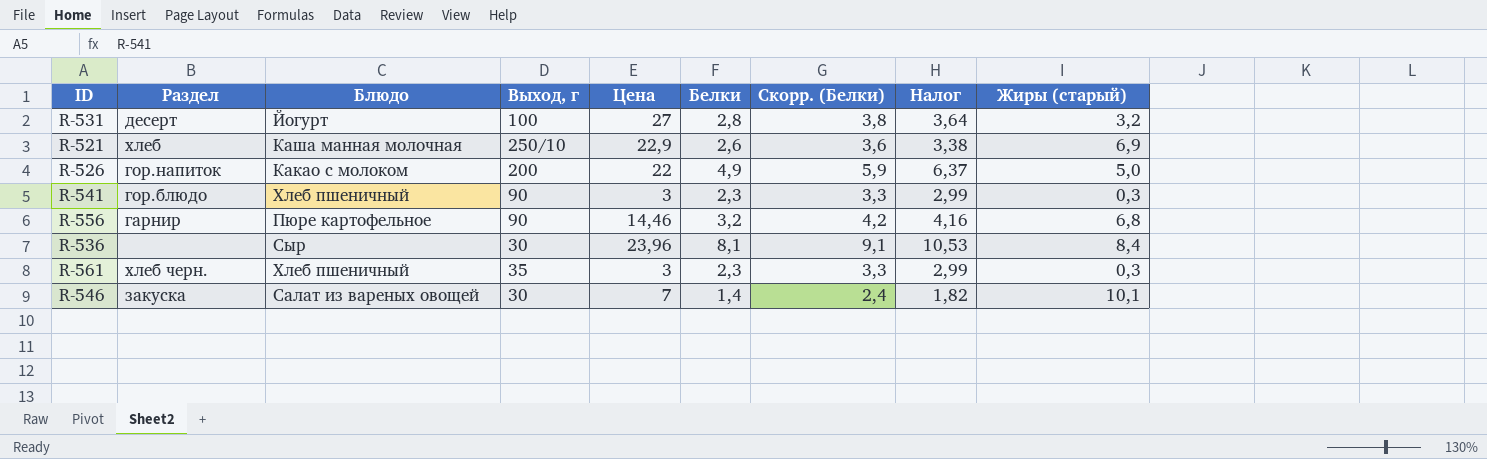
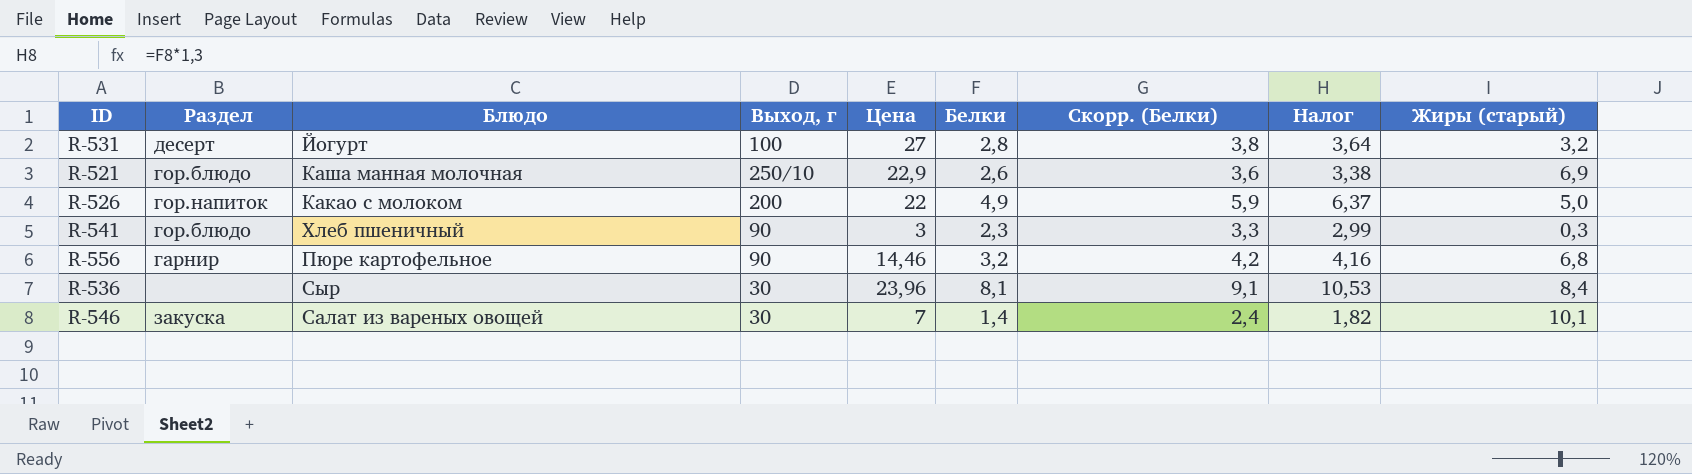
row R-561: хлеб черн. | Хлеб пшеничный | 35 | 3 | 2,3 | 3,3 | 2,99 | 0,3 -> none
R-521 | Раздел: хлеб -> гор.блюдо

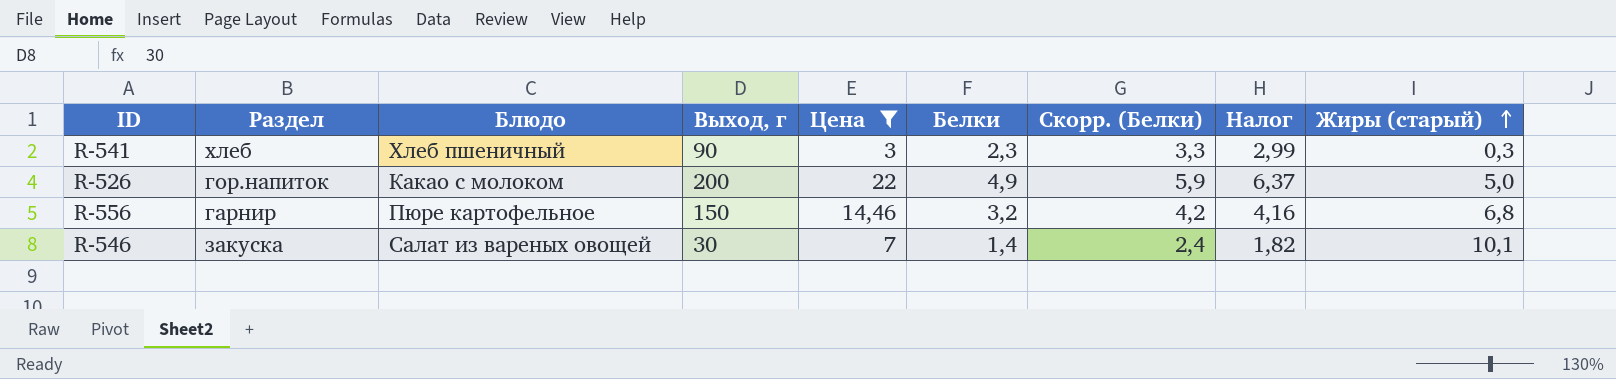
filter: none -> Цена <= 22
row order: none -> Жиры (старый) ascending
R-541 | Раздел: гор.блюдо -> хлеб
R-556 | Выход, г: 90 -> 150

